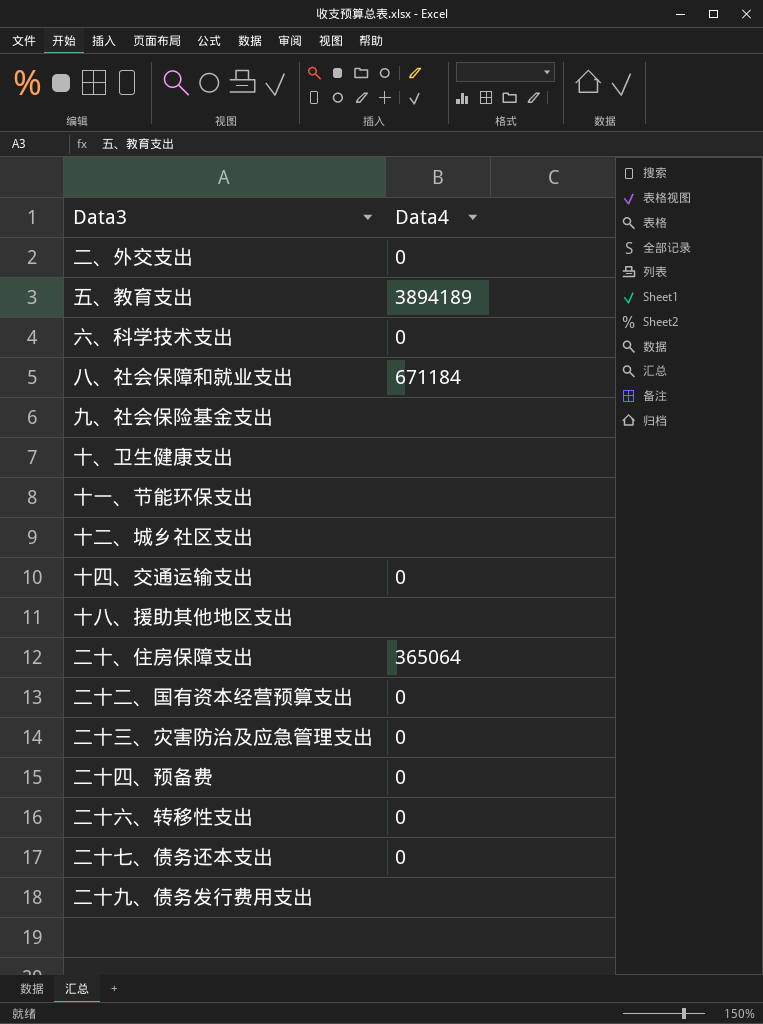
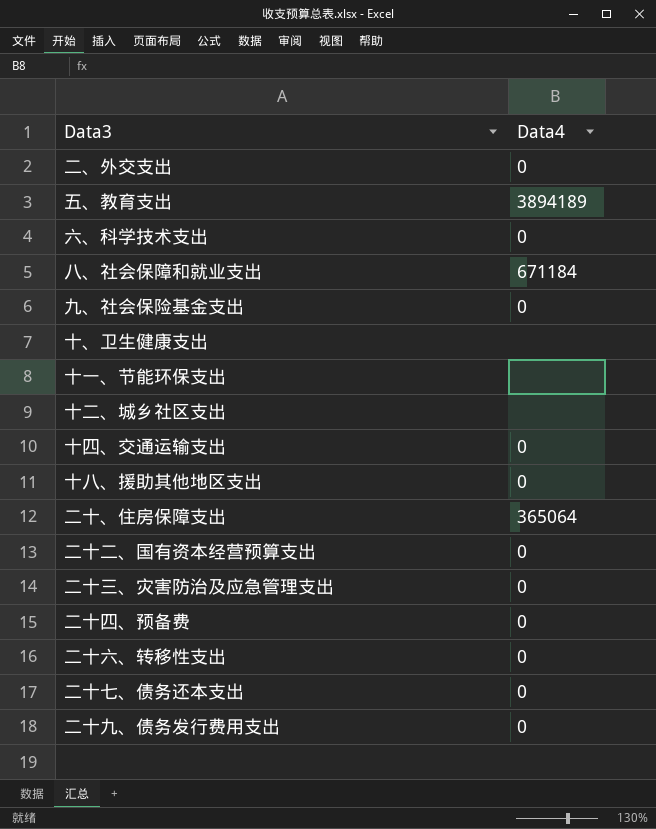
九、社会保险基金支出 | Data4: none -> 0
十八、援助其他地区支出 | Data4: none -> 0
二十九、债务发行费用支出 | Data4: none -> 0

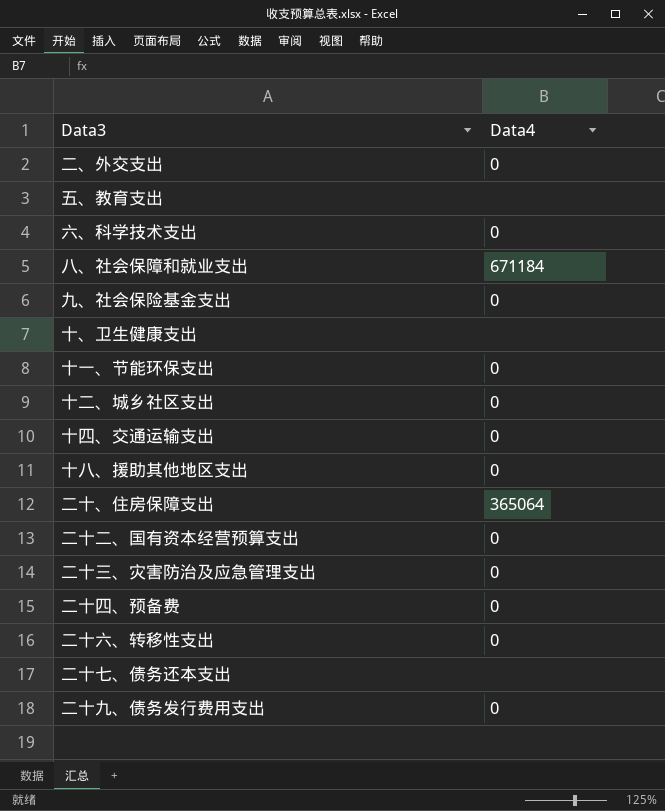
五、教育支出 | Data4: 3894189 -> none
十一、节能环保支出 | Data4: none -> 0
十二、城乡社区支出 | Data4: none -> 0
二十七、债务还本支出 | Data4: 0 -> none

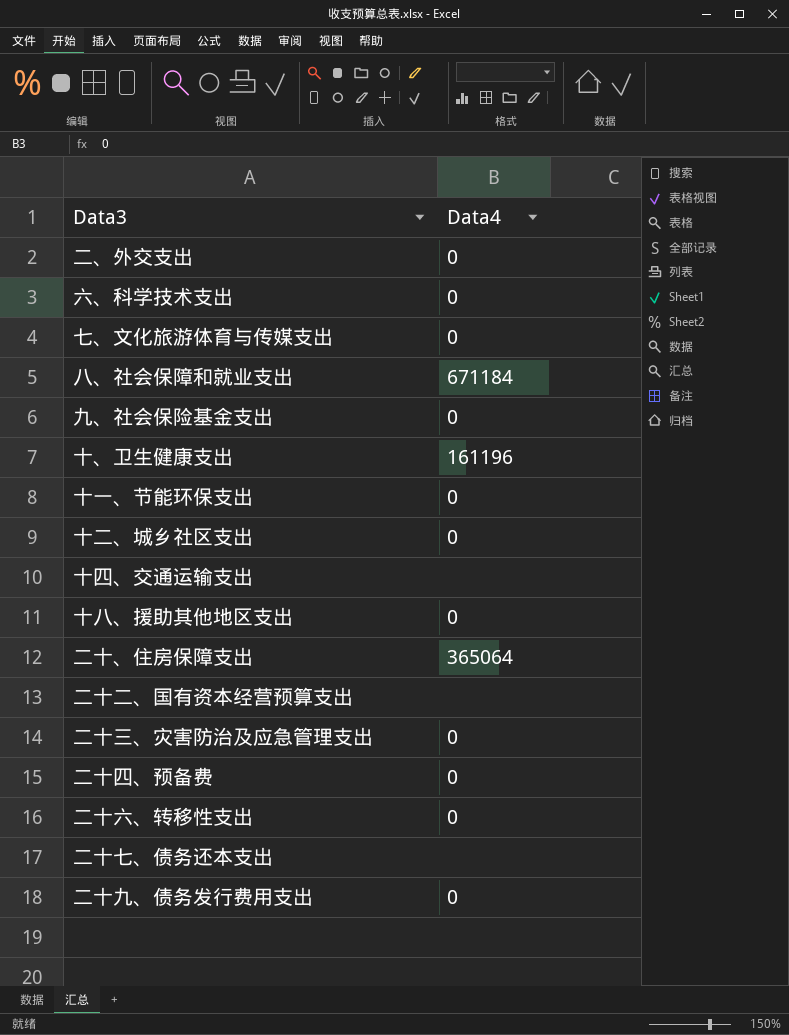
row 五、教育支出: none -> none
row 七、文化旅游体育与传媒支出: none -> 0
十、卫生健康支出 | Data4: none -> 161196
十四、交通运输支出 | Data4: 0 -> none
二十二、国有资本经营预算支出 | Data4: 0 -> none

